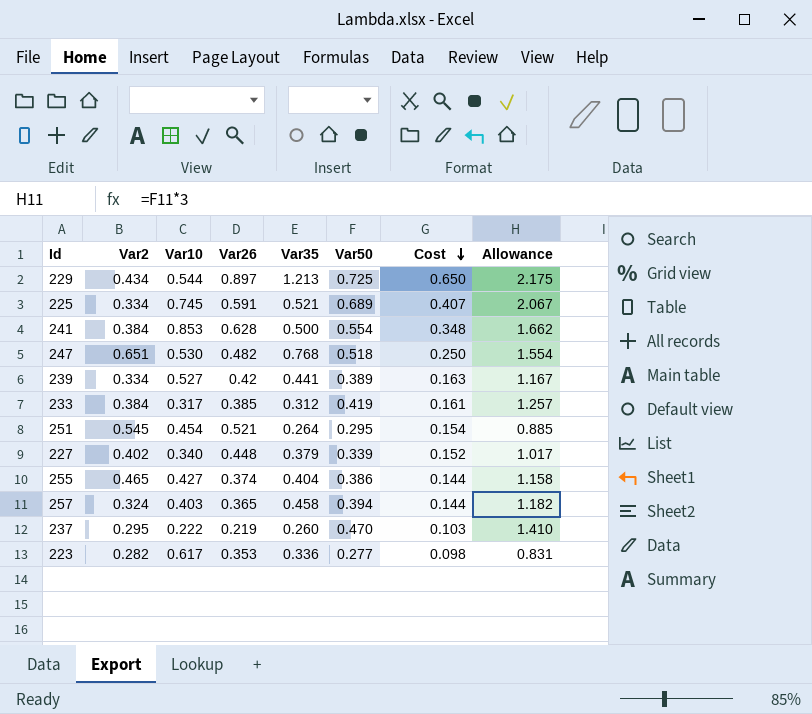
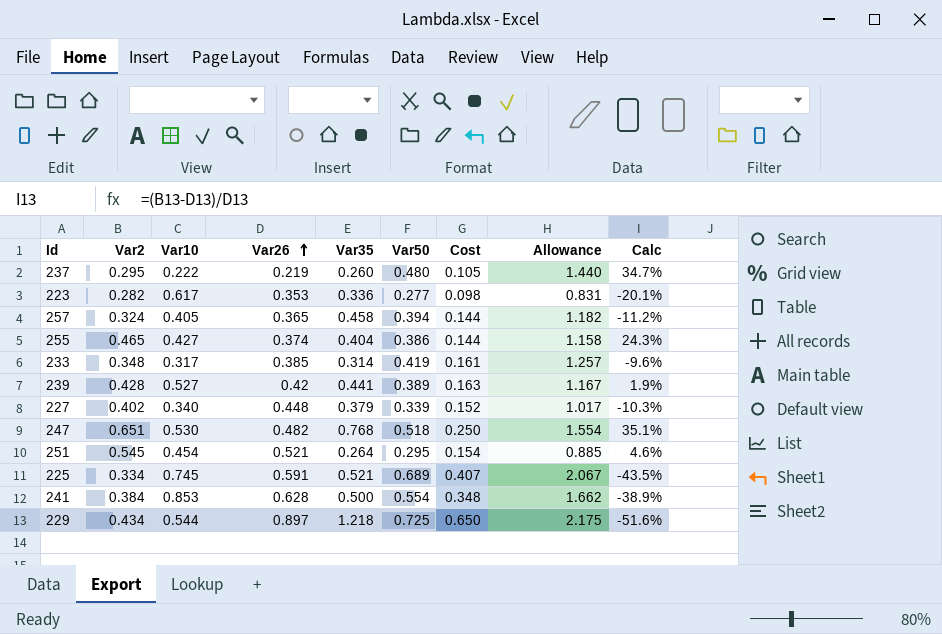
row order: Cost descending -> Var26 ascending
column Calc | formula: none -> ([Var2] - [Var26]) / [Var26]
237 | Var50: 0.470 -> 0.480
237 | Cost: 0.103 -> 0.105
237 | Allowance: 1.410 -> 1.440
257 | Var10: 0.403 -> 0.405
233 | Var2: 0.384 -> 0.348
233 | Var35: 0.312 -> 0.314
239 | Var2: 0.334 -> 0.428
229 | Var35: 1.213 -> 1.218

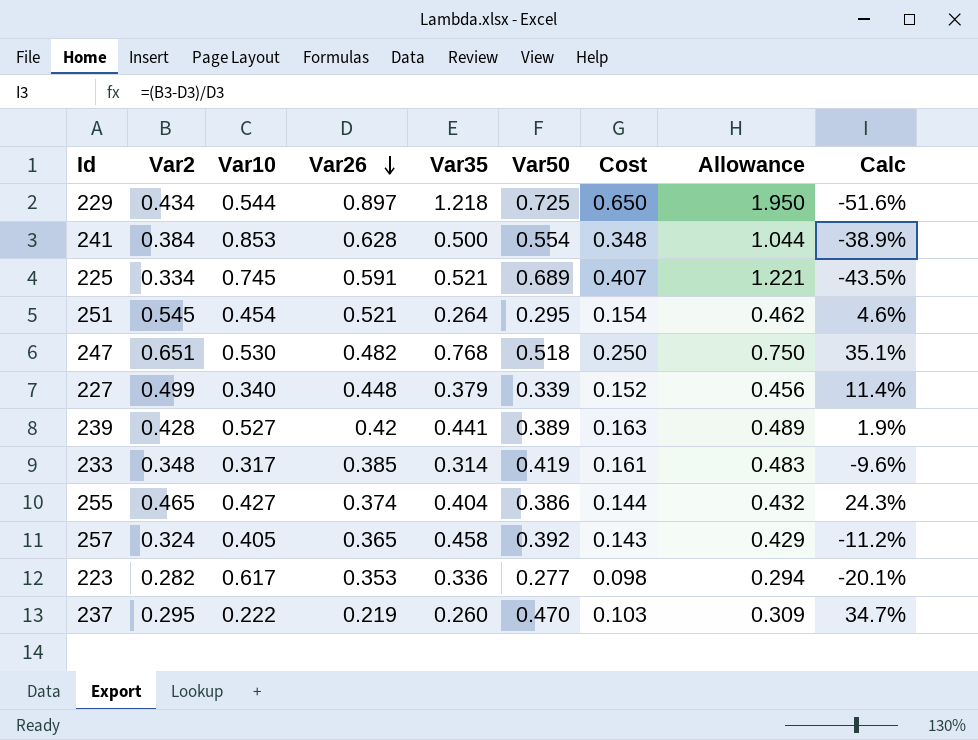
row order: Var26 ascending -> Var26 descending
column Allowance | formula: [Var50] * 3 -> [Cost] * 3
227 | Var2: 0.402 -> 0.499
227 | Calc: -10.3% -> 11.4%
257 | Var50: 0.394 -> 0.392
257 | Cost: 0.144 -> 0.143
237 | Var50: 0.480 -> 0.470
237 | Cost: 0.105 -> 0.103

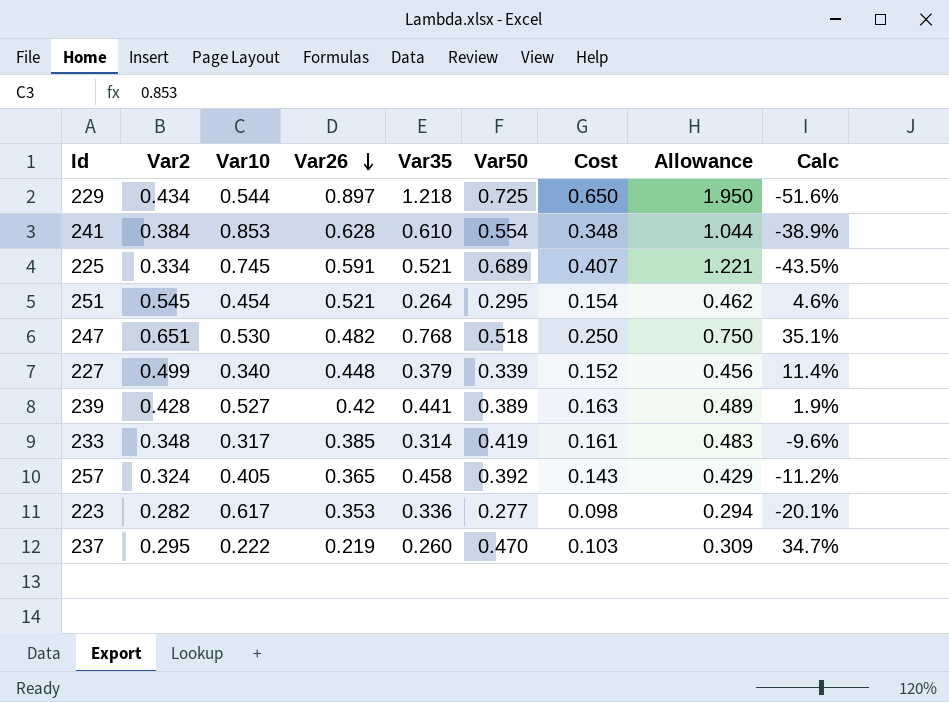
row 255: 0.465 | 0.427 | 0.374 | 0.404 | 0.386 | 0.144 | 0.432 | 24.3% -> none
241 | Var35: 0.500 -> 0.610

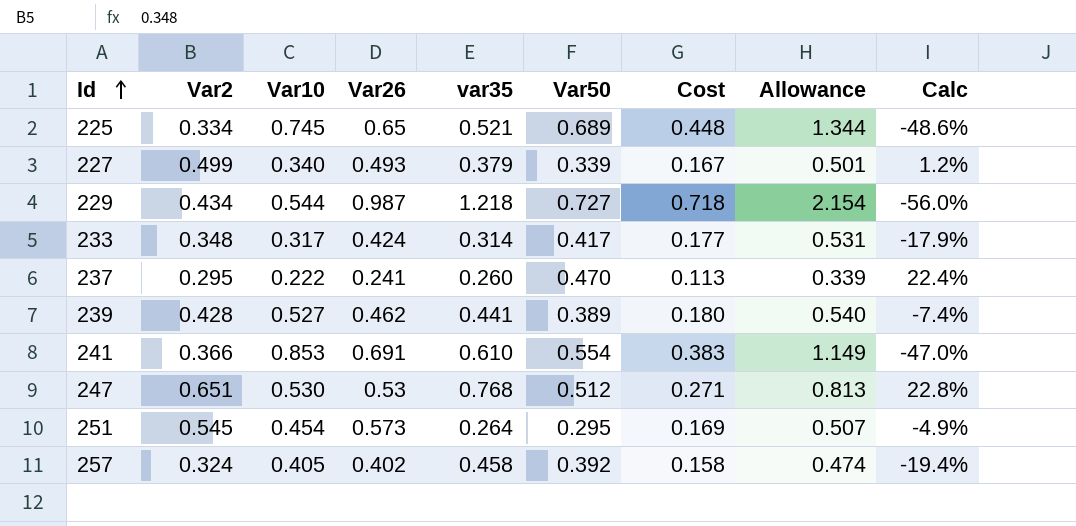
row order: Var26 descending -> Id ascending
column name: Var35 -> var35
row 223: 0.282 | 0.617 | 0.353 | 0.336 | 0.277 | 0.098 | 0.294 | -20.1% -> none
225 | Var26: 0.591 -> 0.65
225 | Cost: 0.407 -> 0.448
225 | Allowance: 1.221 -> 1.344
225 | Calc: -43.5% -> -48.6%
227 | Var26: 0.448 -> 0.493
227 | Cost: 0.152 -> 0.167
227 | Allowance: 0.456 -> 0.501
227 | Calc: 11.4% -> 1.2%
229 | Var26: 0.897 -> 0.987
229 | Var50: 0.725 -> 0.727
229 | Cost: 0.650 -> 0.718
229 | Allowance: 1.950 -> 2.154
229 | Calc: -51.6% -> -56.0%
233 | Var26: 0.385 -> 0.424
233 | Var50: 0.419 -> 0.417
233 | Cost: 0.161 -> 0.177
233 | Allowance: 0.483 -> 0.531
233 | Calc: -9.6% -> -17.9%
237 | Var26: 0.219 -> 0.241
237 | Cost: 0.103 -> 0.113
237 | Allowance: 0.309 -> 0.339
237 | Calc: 34.7% -> 22.4%
239 | Var26: 0.42 -> 0.462
239 | Cost: 0.163 -> 0.180
239 | Allowance: 0.489 -> 0.540
239 | Calc: 1.9% -> -7.4%
241 | Var2: 0.384 -> 0.366
241 | Var26: 0.628 -> 0.691
241 | Cost: 0.348 -> 0.383
241 | Allowance: 1.044 -> 1.149
241 | Calc: -38.9% -> -47.0%
247 | Var26: 0.482 -> 0.53
247 | Var50: 0.518 -> 0.512
247 | Cost: 0.250 -> 0.271
247 | Allowance: 0.750 -> 0.813
247 | Calc: 35.1% -> 22.8%
251 | Var26: 0.521 -> 0.573
251 | Cost: 0.154 -> 0.169
251 | Allowance: 0.462 -> 0.507
251 | Calc: 4.6% -> -4.9%
257 | Var26: 0.365 -> 0.402
257 | Cost: 0.143 -> 0.158
257 | Allowance: 0.429 -> 0.474
257 | Calc: -11.2% -> -19.4%

